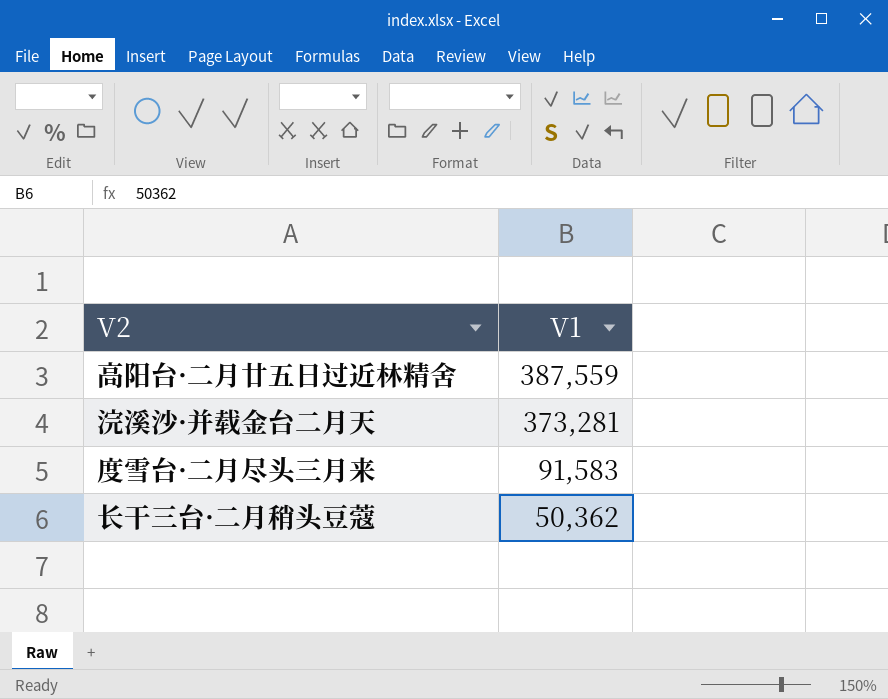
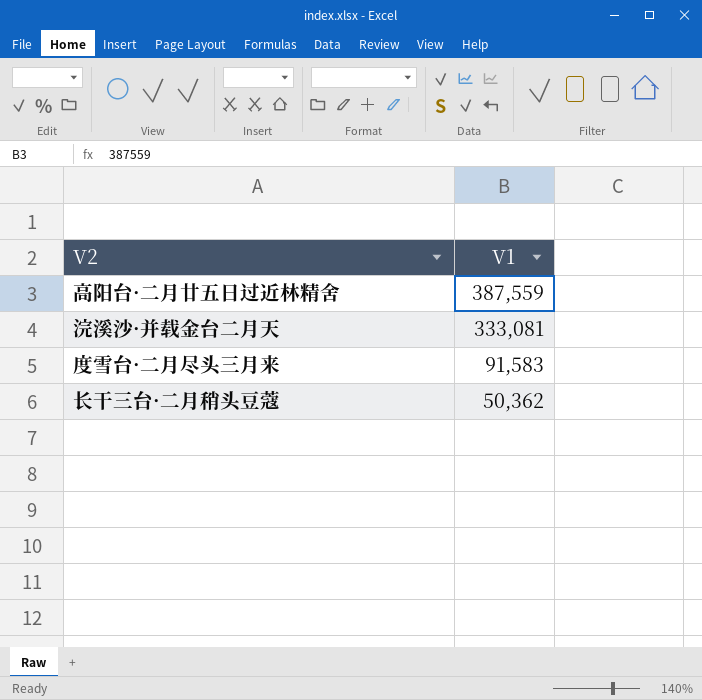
浣溪沙·并载金台二月天 | V1: 373,281 -> 333,081

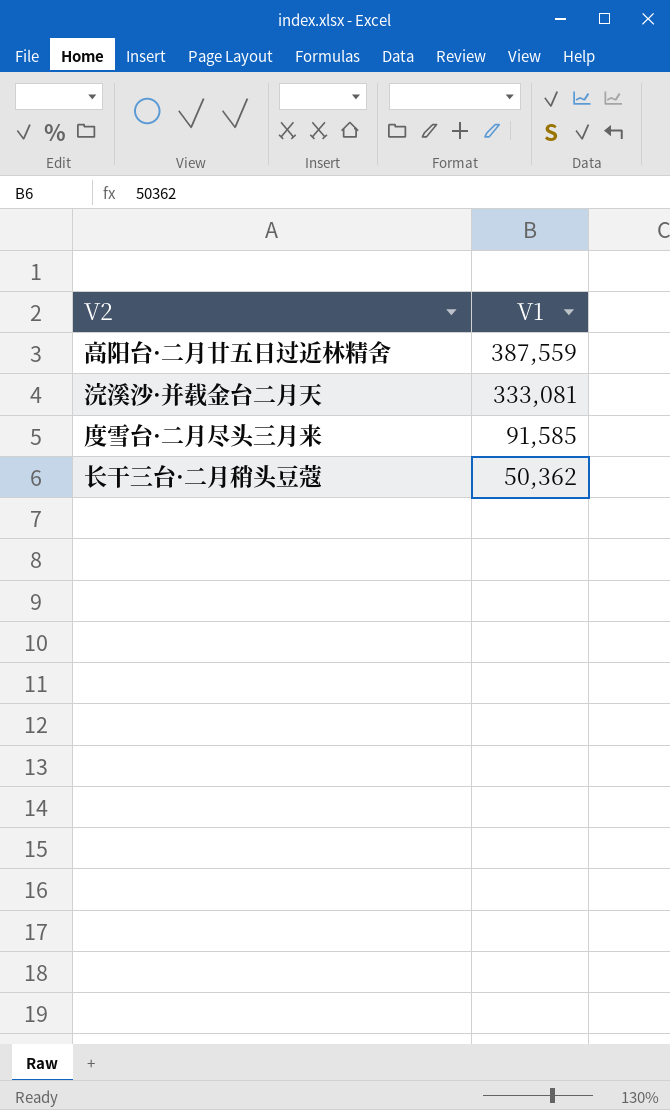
度雪台·二月尽头三月来 | V1: 91,583 -> 91,585

